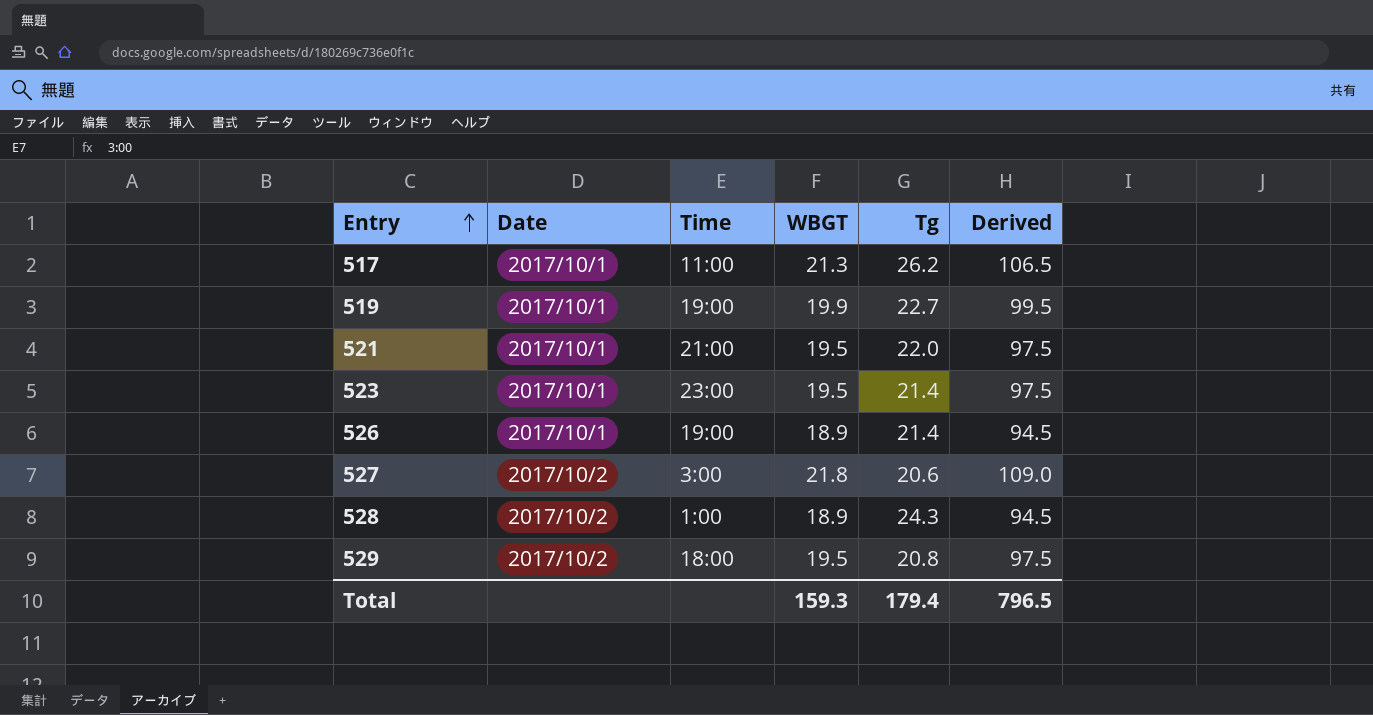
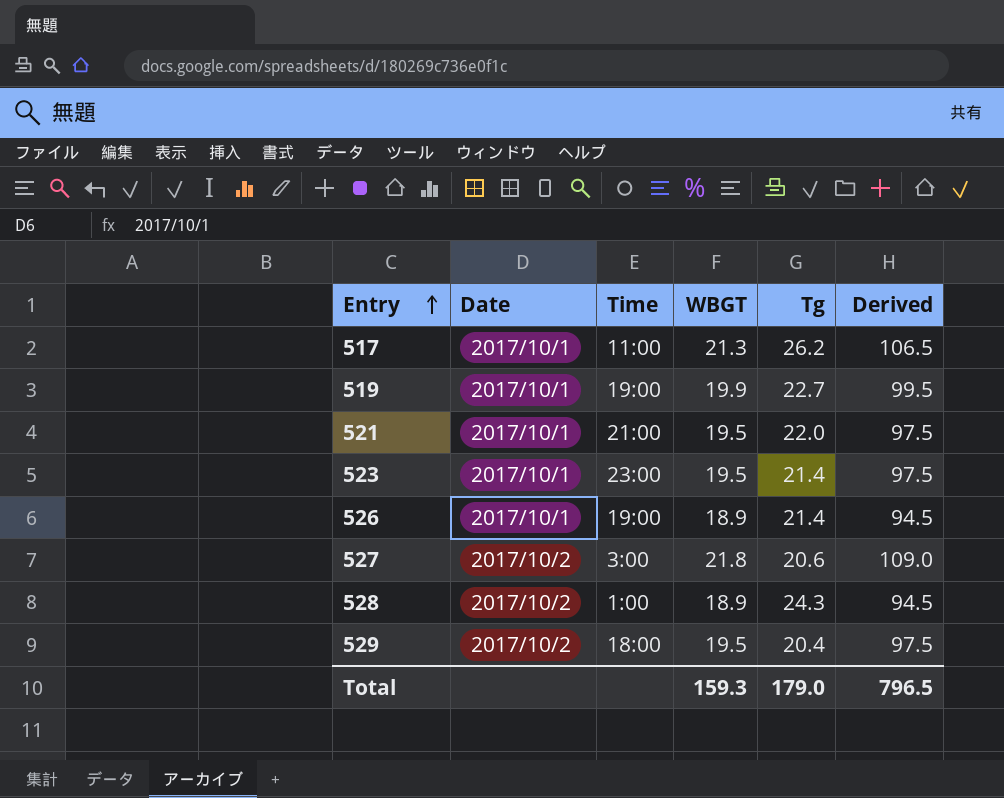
529 | Tg: 20.8 -> 20.4
Total | Tg: 179.4 -> 179.0

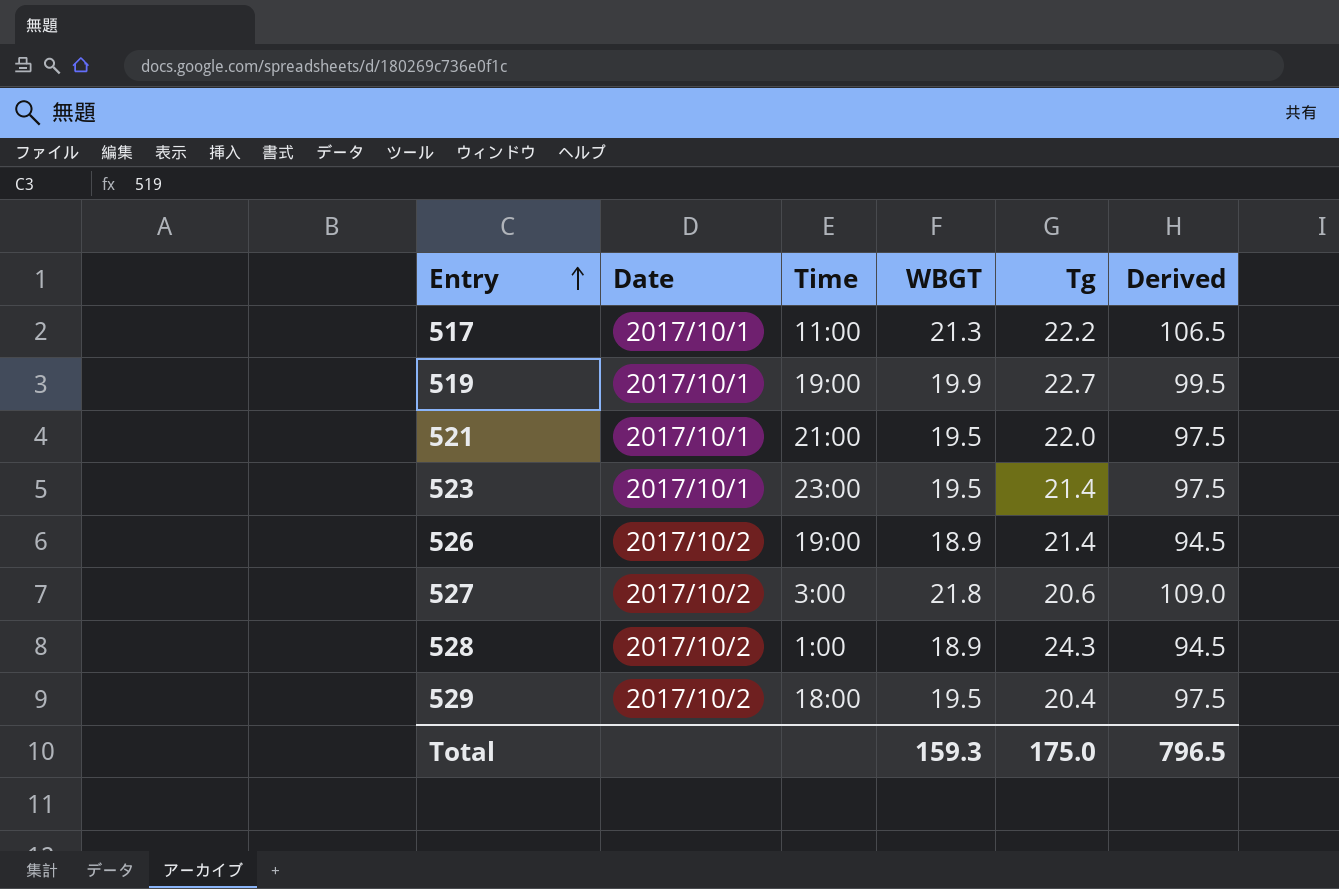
517 | Tg: 26.2 -> 22.2
526 | Date: 2017/10/1 -> 2017/10/2
Total | Tg: 179.0 -> 175.0

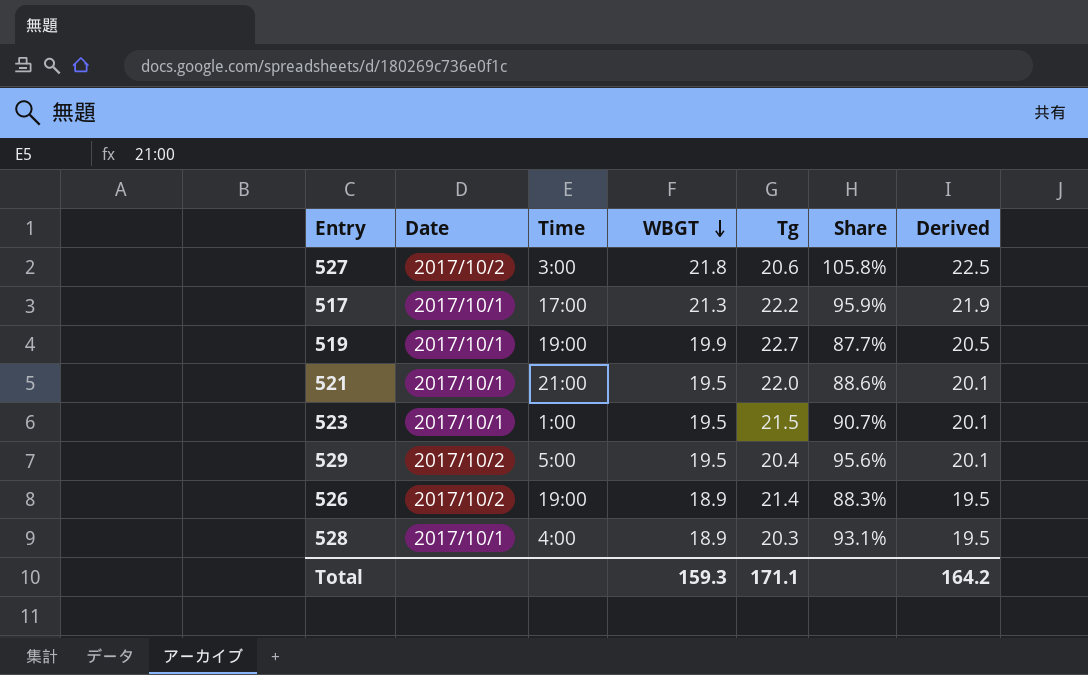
row order: Entry ascending -> WBGT descending
column Share | formula: none -> [WBGT] / [Tg]
column Derived | formula: [WBGT] * 5 -> [WBGT] * 1.03
517 | Time: 11:00 -> 17:00
523 | Time: 23:00 -> 1:00
523 | Tg: 21.4 -> 21.5
529 | Time: 18:00 -> 5:00
528 | Date: 2017/10/2 -> 2017/10/1
528 | Time: 1:00 -> 4:00
528 | Tg: 24.3 -> 20.3
Total | Tg: 175.0 -> 171.1
Total | Derived: 796.5 -> 164.2

